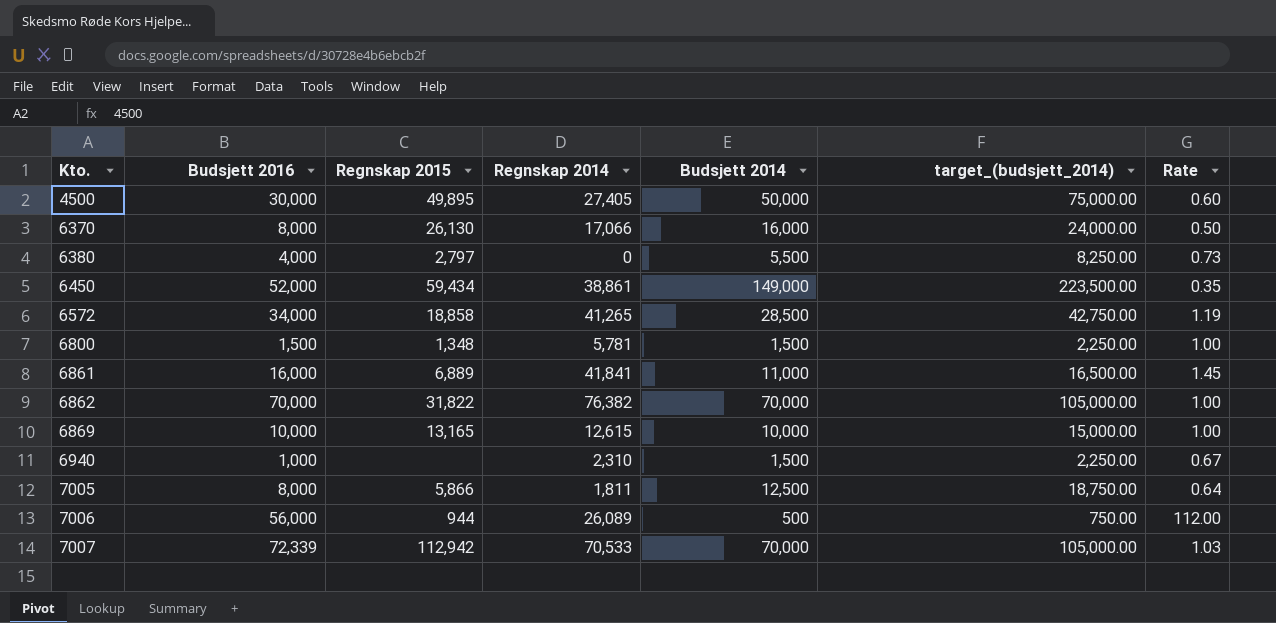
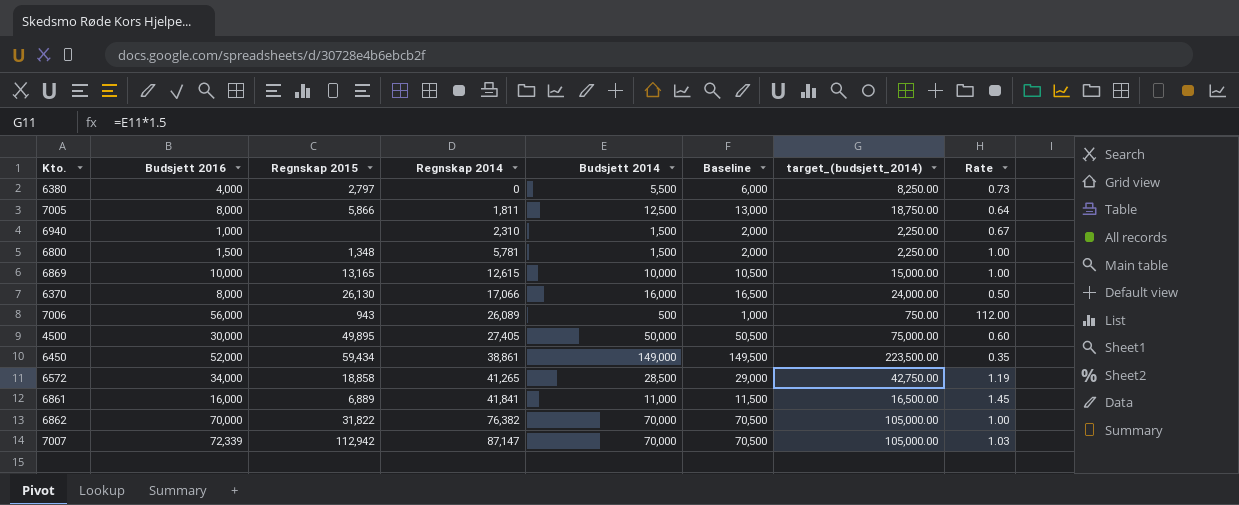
row order: Kto. ascending -> Regnskap 2014 ascending
column Baseline | formula: none -> [Budsjett 2014] + 500
7006 | Regnskap 2015: 944 -> 943
7007 | Regnskap 2014: 70,533 -> 87,147

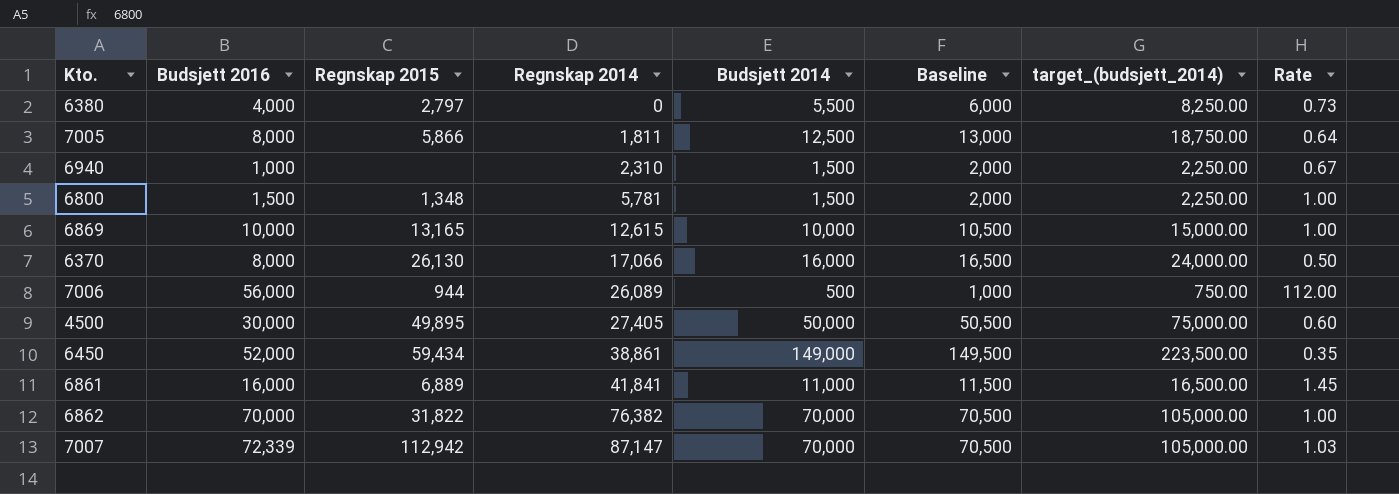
row 6572: 34,000 | 18,858 | 41,265 | 28,500 | 29,000 | 42,750.00 | 1.19 -> none
7006 | Regnskap 2015: 943 -> 944

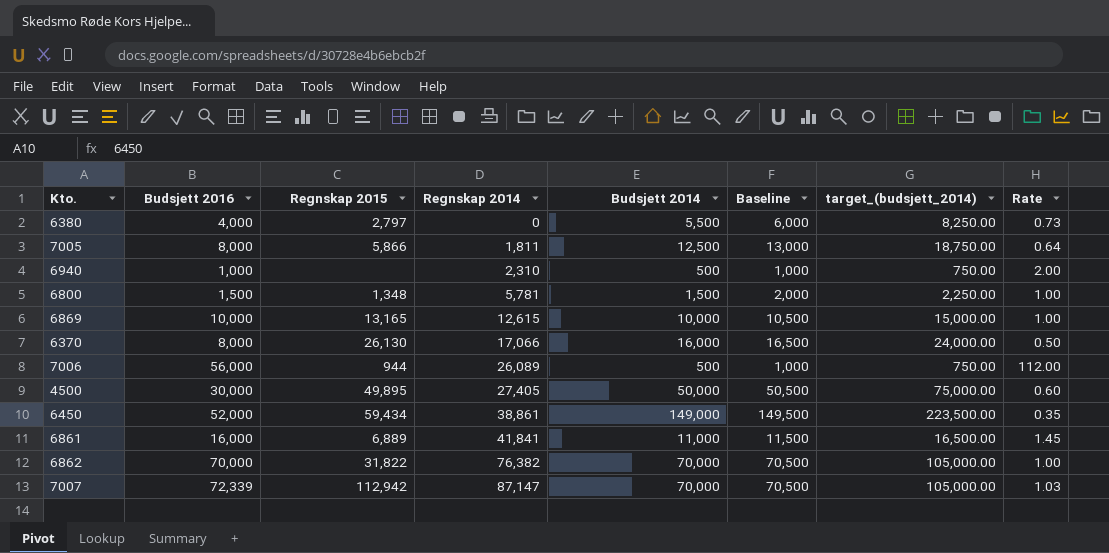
6940 | Budsjett 2014: 1,500 -> 500
6940 | Baseline: 2,000 -> 1,000
6940 | target_(budsjett_2014): 2,250.00 -> 750.00
6940 | Rate: 0.67 -> 2.00

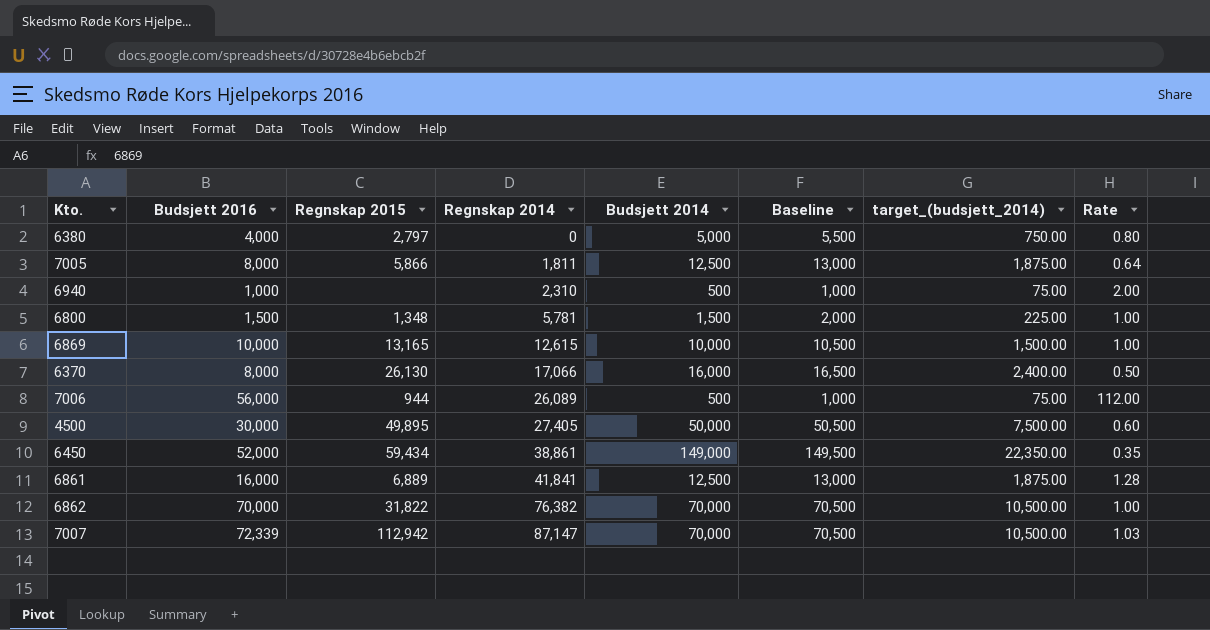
column target_(budsjett_2014) | formula: [Budsjett 2014] * 1.5 -> [Budsjett 2014] * 0.15
6380 | Budsjett 2014: 5,500 -> 5,000
6380 | Baseline: 6,000 -> 5,500
6380 | Rate: 0.73 -> 0.80
6861 | Budsjett 2014: 11,000 -> 12,500
6861 | Baseline: 11,500 -> 13,000
6861 | Rate: 1.45 -> 1.28

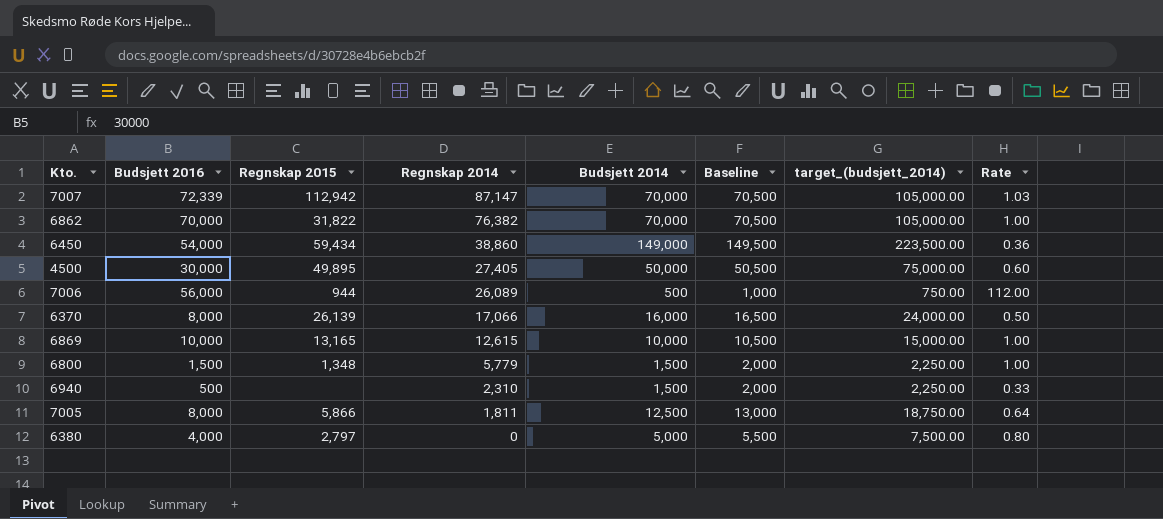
row order: Regnskap 2014 ascending -> Regnskap 2014 descending
column target_(budsjett_2014) | formula: [Budsjett 2014] * 0.15 -> [Budsjett 2014] * 1.5
row 6861: 16,000 | 6,889 | 41,841 | 12,500 | 13,000 | 1,875.00 | 1.28 -> none
6450 | Budsjett 2016: 52,000 -> 54,000
6450 | Regnskap 2014: 38,861 -> 38,860
6450 | Rate: 0.35 -> 0.36
6370 | Regnskap 2015: 26,130 -> 26,139
6800 | Regnskap 2014: 5,781 -> 5,779
6940 | Budsjett 2016: 1,000 -> 500
6940 | Budsjett 2014: 500 -> 1,500
6940 | Baseline: 1,000 -> 2,000
6940 | Rate: 2.00 -> 0.33

